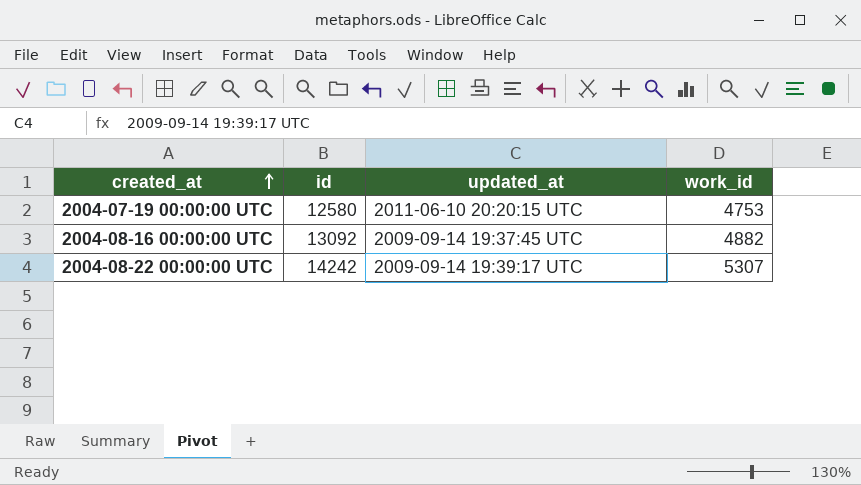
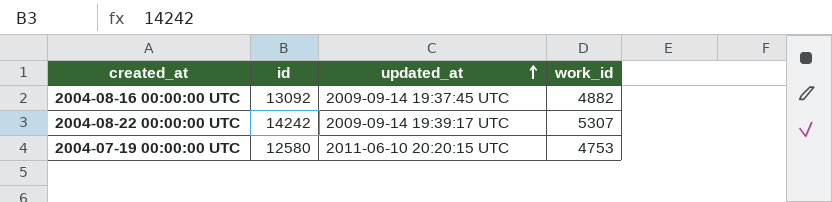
row order: created_at ascending -> updated_at ascending

